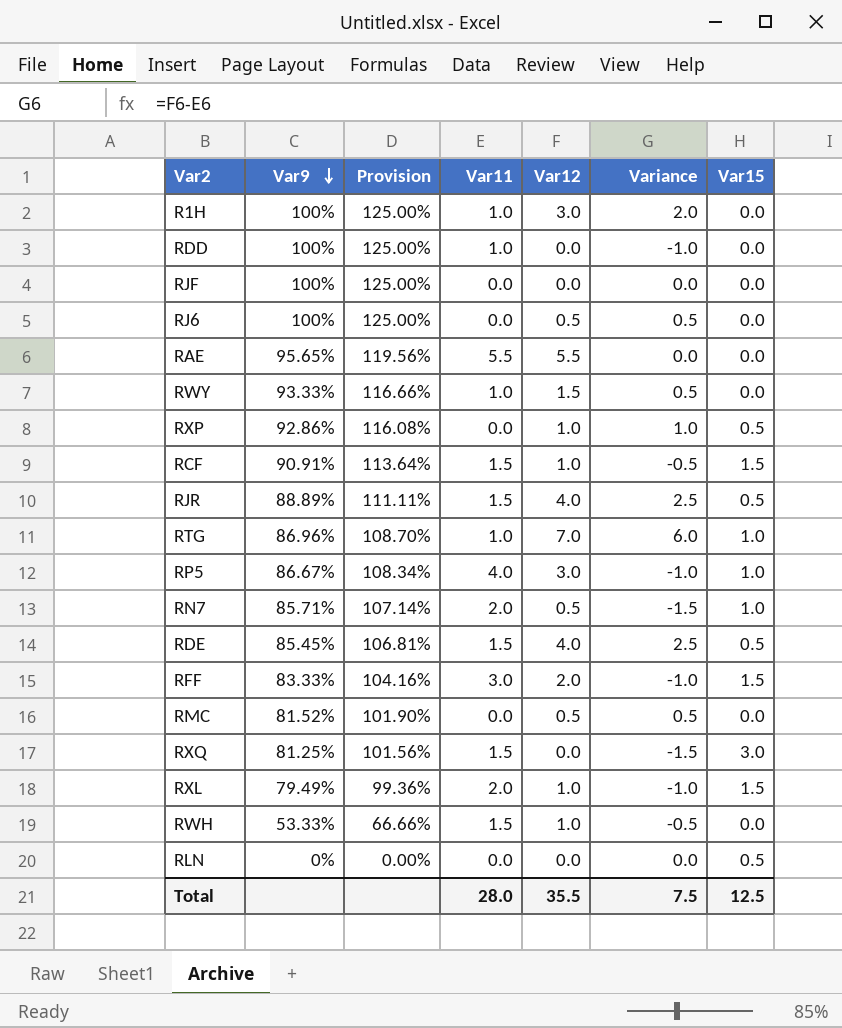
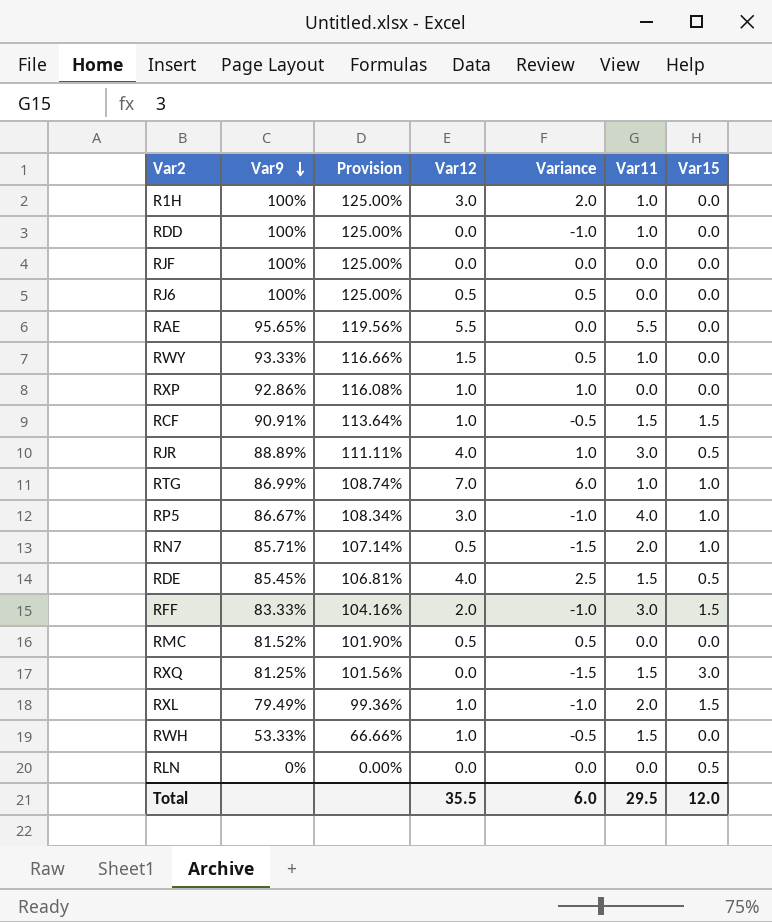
column Var11 | position: 4 -> 6
RXP | Var15: 0.5 -> 0.0
RJR | Variance: 2.5 -> 1.0
RJR | Var11: 1.5 -> 3.0
RTG | Var9: 86.96% -> 86.99%
RTG | Provision: 108.70% -> 108.74%
Total | Variance: 7.5 -> 6.0
Total | Var11: 28.0 -> 29.5
Total | Var15: 12.5 -> 12.0

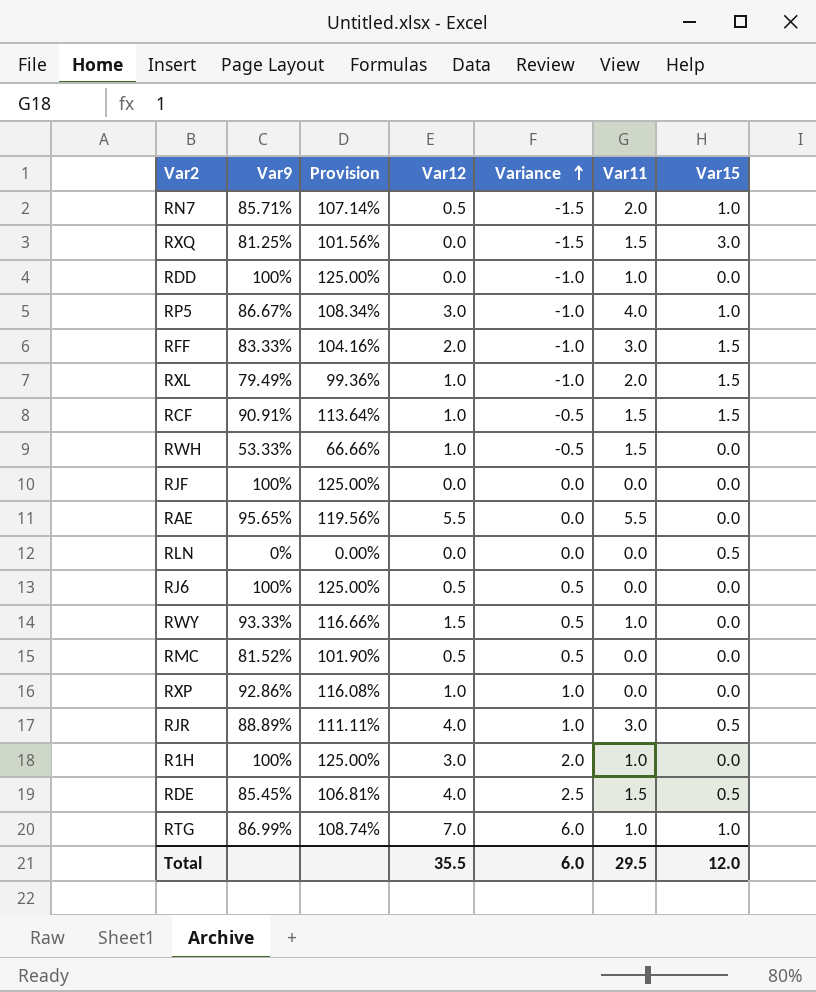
row order: Var9 descending -> Variance ascending

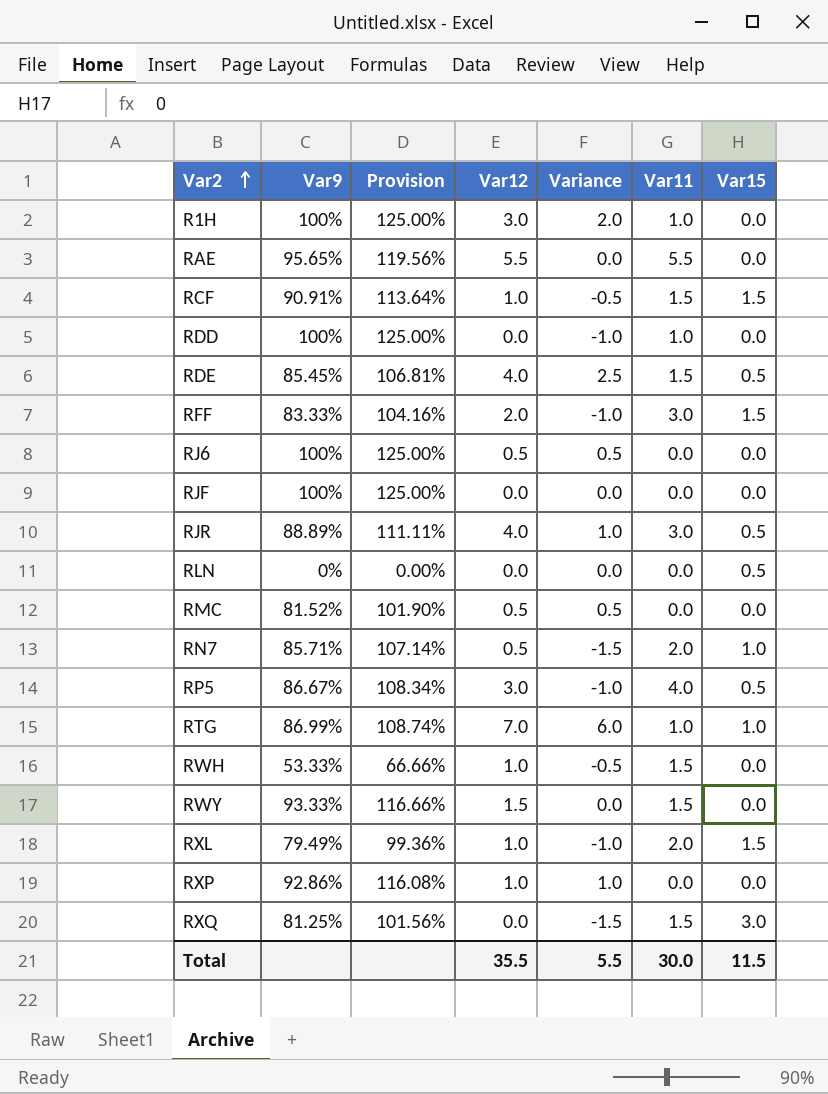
row order: Variance ascending -> Var2 ascending
RP5 | Var15: 1.0 -> 0.5
RWY | Variance: 0.5 -> 0.0
RWY | Var11: 1.0 -> 1.5
Total | Variance: 6.0 -> 5.5
Total | Var11: 29.5 -> 30.0
Total | Var15: 12.0 -> 11.5

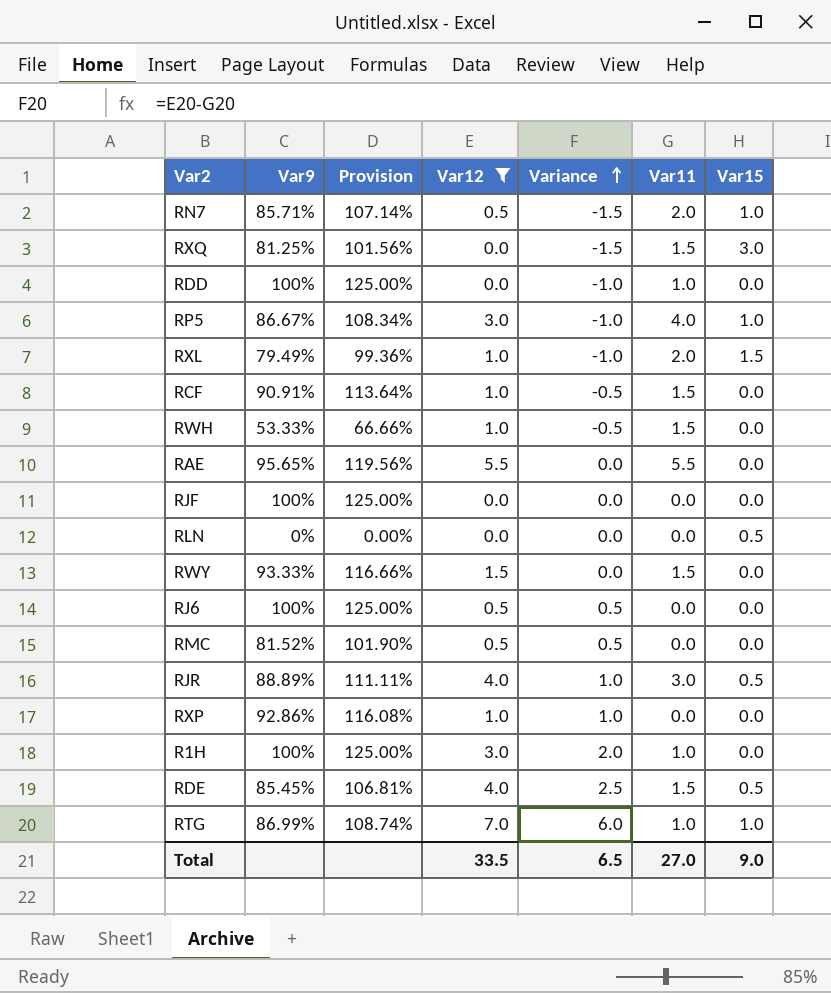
filter: none -> Var12 != 2.0
row order: Var2 ascending -> Variance ascending
RP5 | Var15: 0.5 -> 1.0
RCF | Var15: 1.5 -> 0.0
Total | Var12: 35.5 -> 33.5
Total | Variance: 5.5 -> 6.5
Total | Var11: 30.0 -> 27.0
Total | Var15: 11.5 -> 9.0

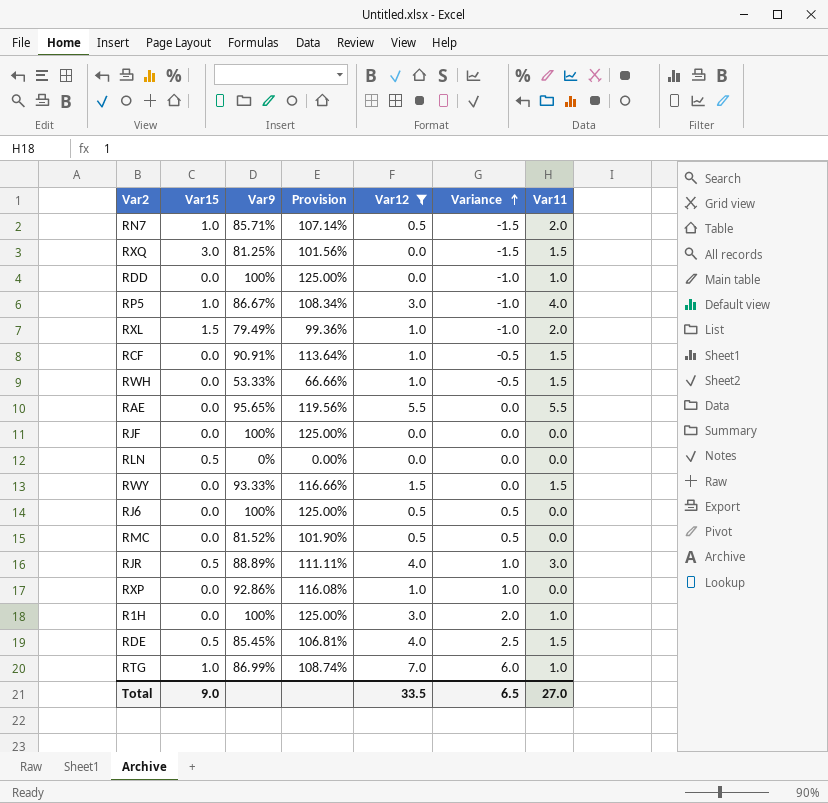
column Var15 | position: 7 -> 2

